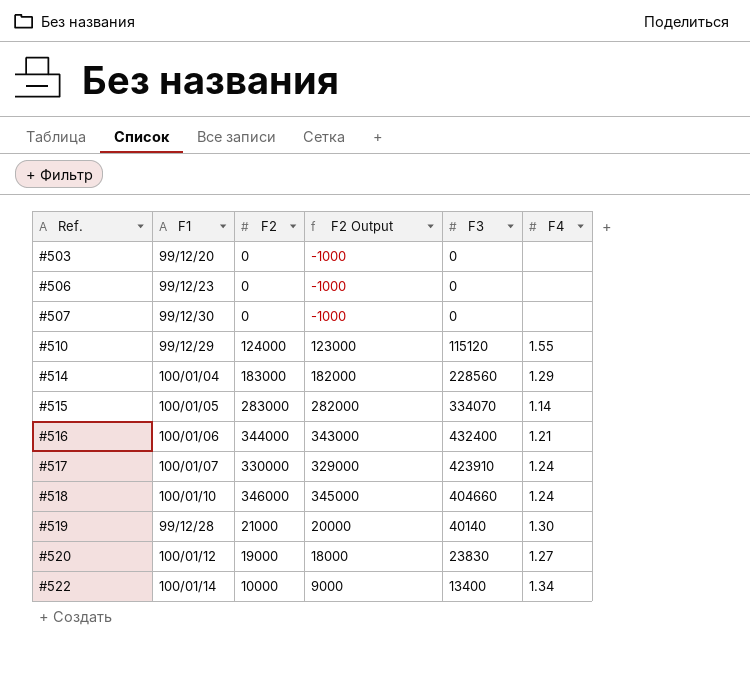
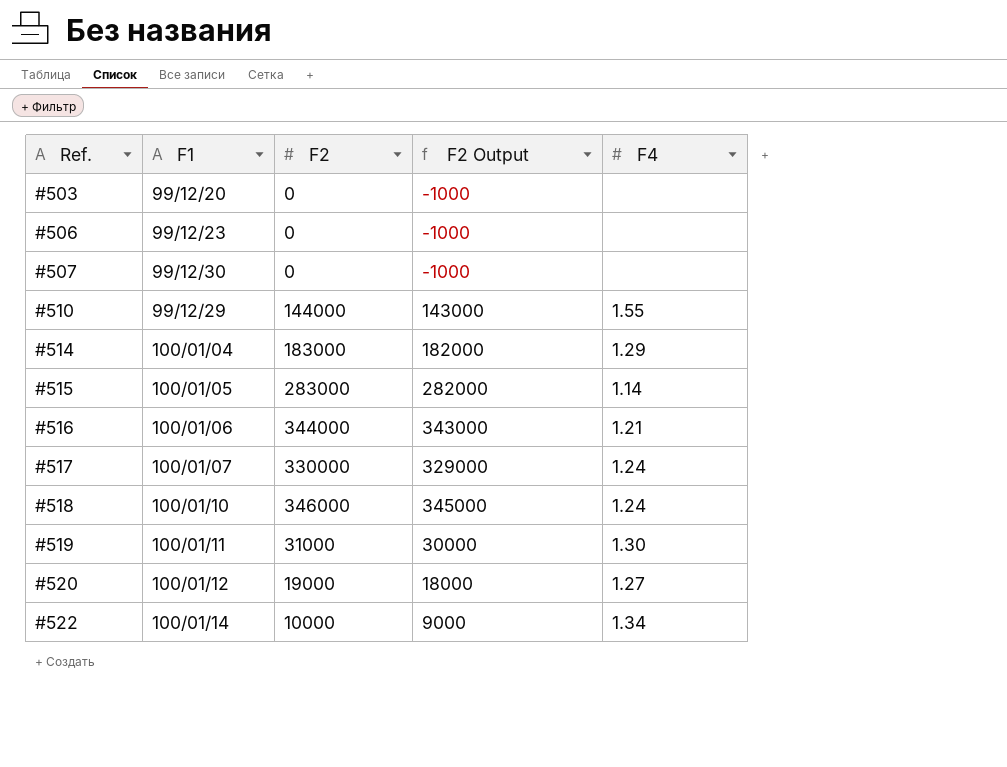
column F3 | position: 5 -> none
#510 | F2: 124000 -> 144000
#510 | F2 Output: 123000 -> 143000
#519 | F1: 99/12/28 -> 100/01/11
#519 | F2: 21000 -> 31000
#519 | F2 Output: 20000 -> 30000

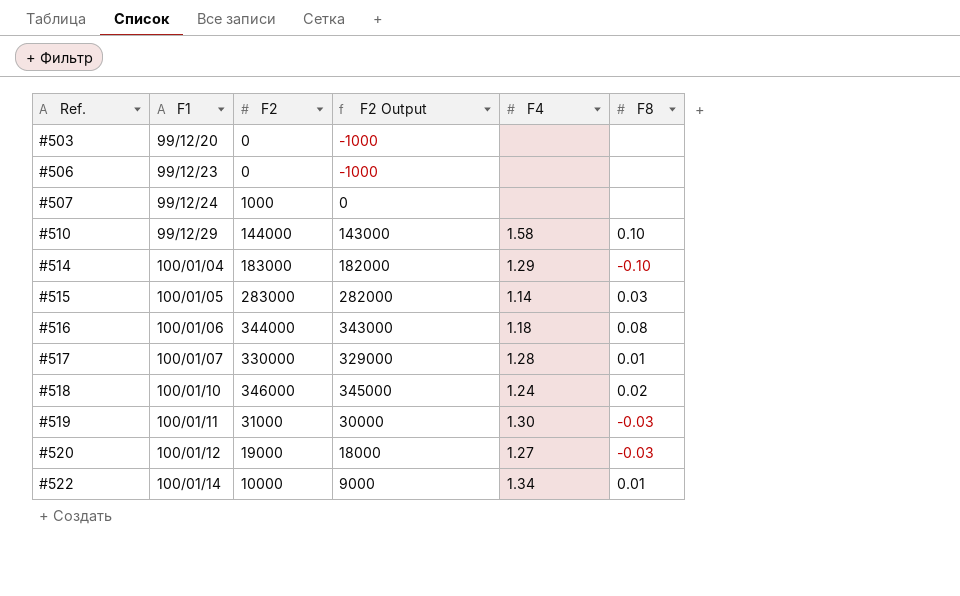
column F8 | position: none -> 6
#507 | F1: 99/12/30 -> 99/12/24
#507 | F2: 0 -> 1000
#507 | F2 Output: -1000 -> 0
#510 | F4: 1.55 -> 1.58
#516 | F4: 1.21 -> 1.18
#517 | F4: 1.24 -> 1.28

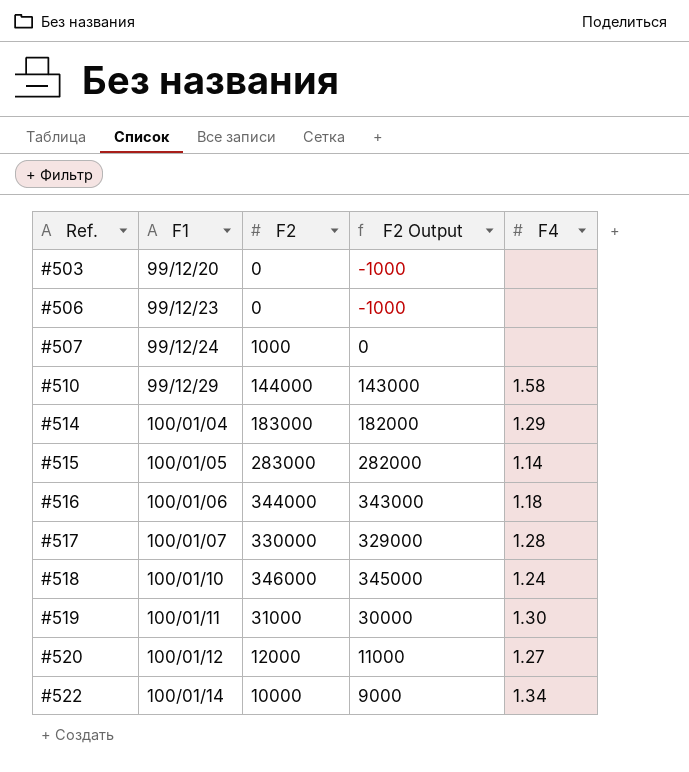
column F8 | position: 6 -> none
#520 | F2: 19000 -> 12000
#520 | F2 Output: 18000 -> 11000

